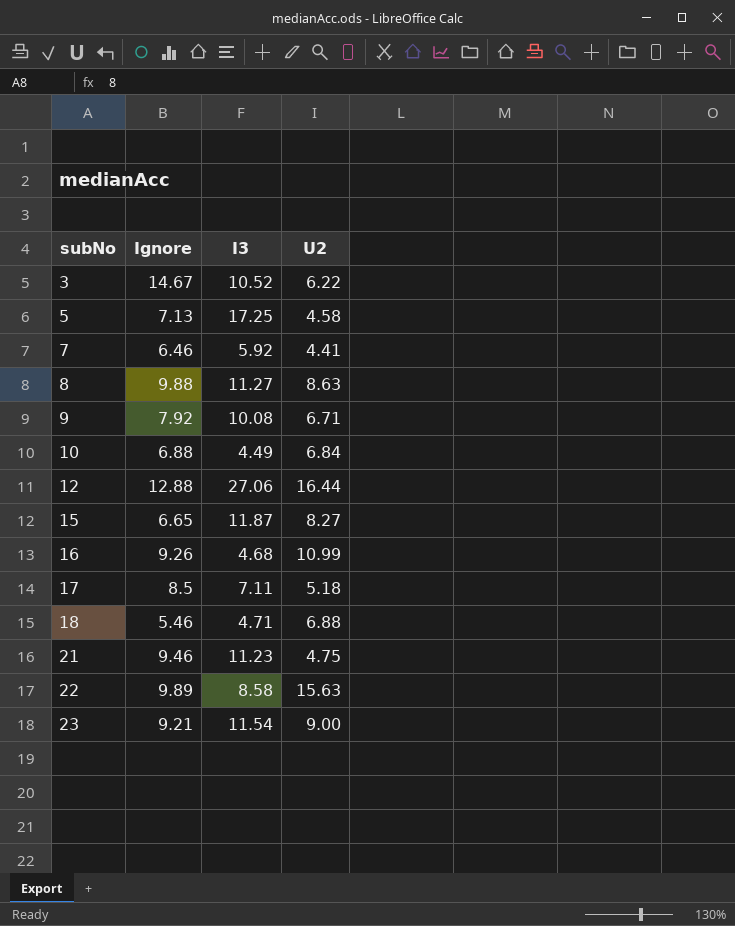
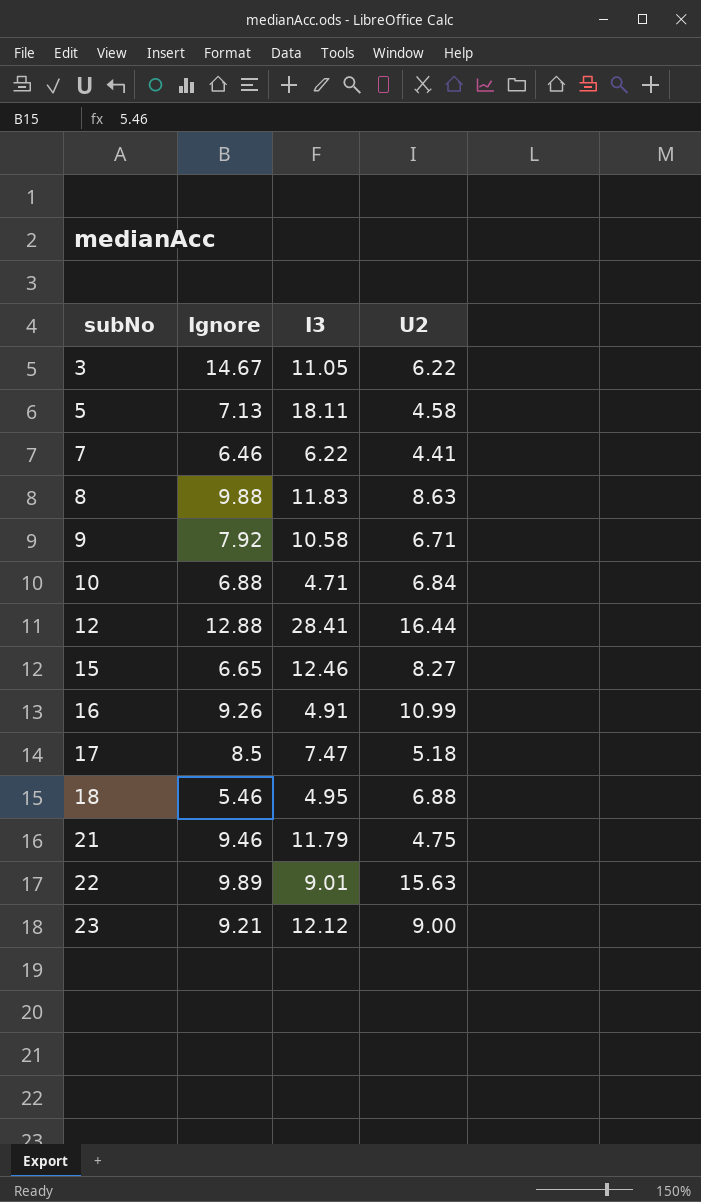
3 | I3: 10.52 -> 11.05
5 | I3: 17.25 -> 18.11
7 | I3: 5.92 -> 6.22
8 | I3: 11.27 -> 11.83
9 | I3: 10.08 -> 10.58
10 | I3: 4.49 -> 4.71
12 | I3: 27.06 -> 28.41
15 | I3: 11.87 -> 12.46
16 | I3: 4.68 -> 4.91
17 | I3: 7.11 -> 7.47
18 | I3: 4.71 -> 4.95
21 | I3: 11.23 -> 11.79
22 | I3: 8.58 -> 9.01
23 | I3: 11.54 -> 12.12

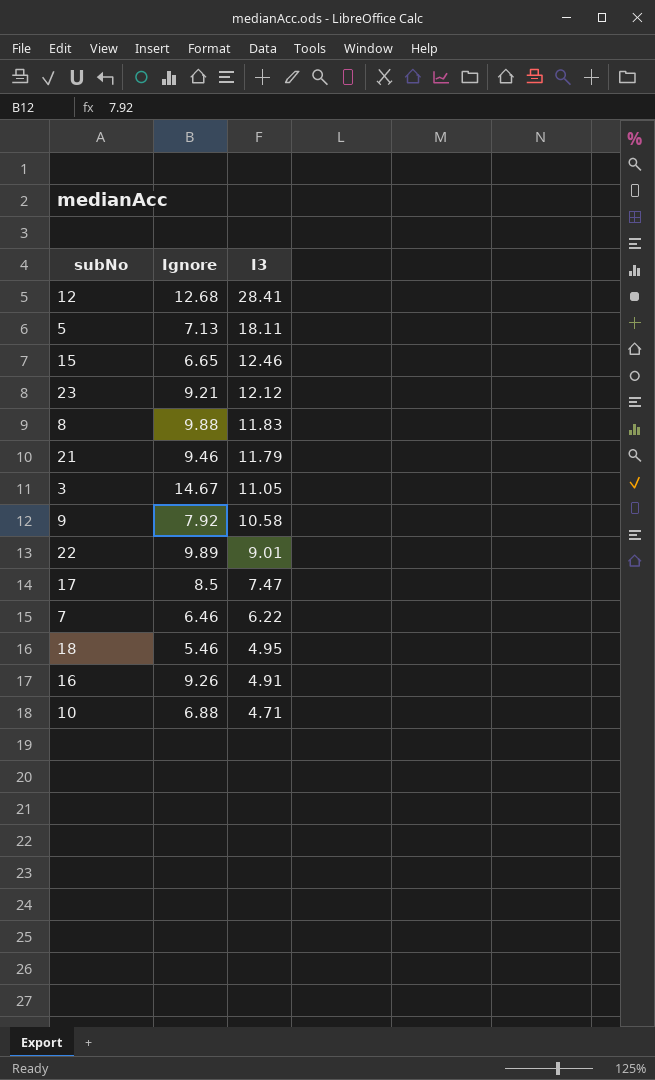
row order: subNo ascending -> I3 descending
column U2 | position: 4 -> none
12 | Ignore: 12.88 -> 12.68

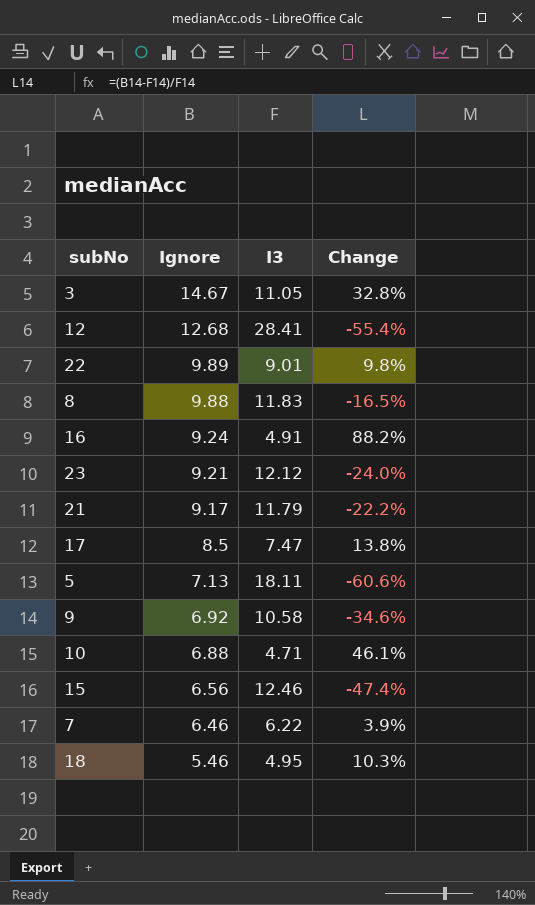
row order: I3 descending -> Ignore descending
column Change | formula: none -> ([Ignore] - [I3]) / [I3]
16 | Ignore: 9.26 -> 9.24
21 | Ignore: 9.46 -> 9.17
9 | Ignore: 7.92 -> 6.92
15 | Ignore: 6.65 -> 6.56

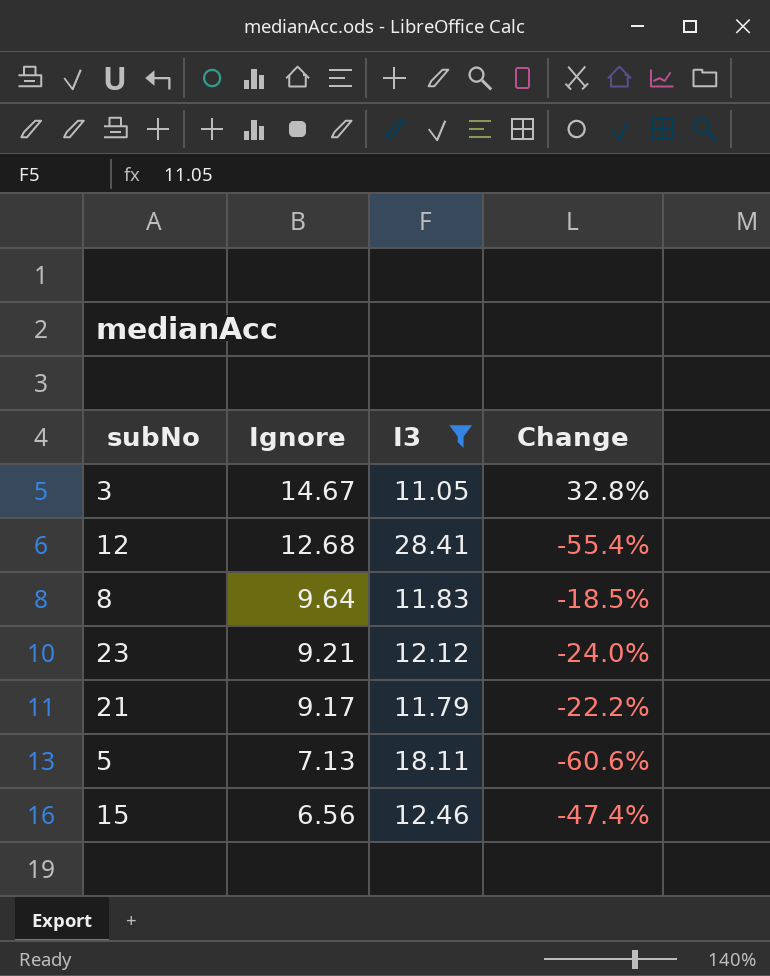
filter: none -> I3 >= 11.05
8 | Ignore: 9.88 -> 9.64
8 | Change: -16.5% -> -18.5%

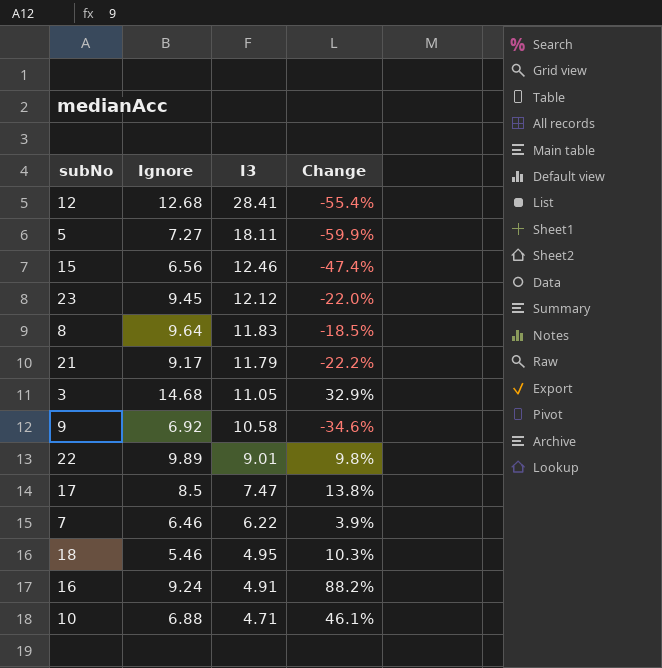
filter: I3 >= 11.05 -> none
row order: Ignore descending -> I3 descending
5 | Ignore: 7.13 -> 7.27
5 | Change: -60.6% -> -59.9%
23 | Ignore: 9.21 -> 9.45
23 | Change: -24.0% -> -22.0%
3 | Ignore: 14.67 -> 14.68
3 | Change: 32.8% -> 32.9%

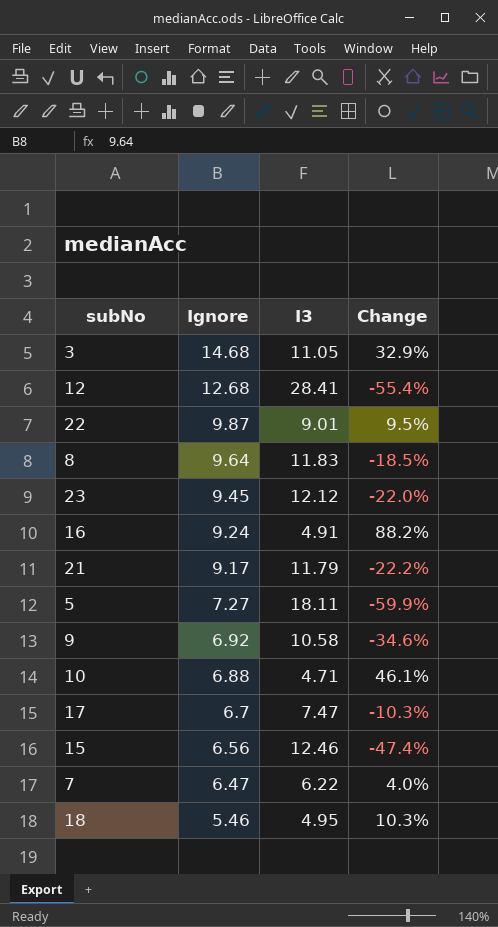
row order: I3 descending -> Ignore descending
22 | Ignore: 9.89 -> 9.87
22 | Change: 9.8% -> 9.5%
17 | Ignore: 8.5 -> 6.7
17 | Change: 13.8% -> -10.3%
7 | Ignore: 6.46 -> 6.47
7 | Change: 3.9% -> 4.0%

